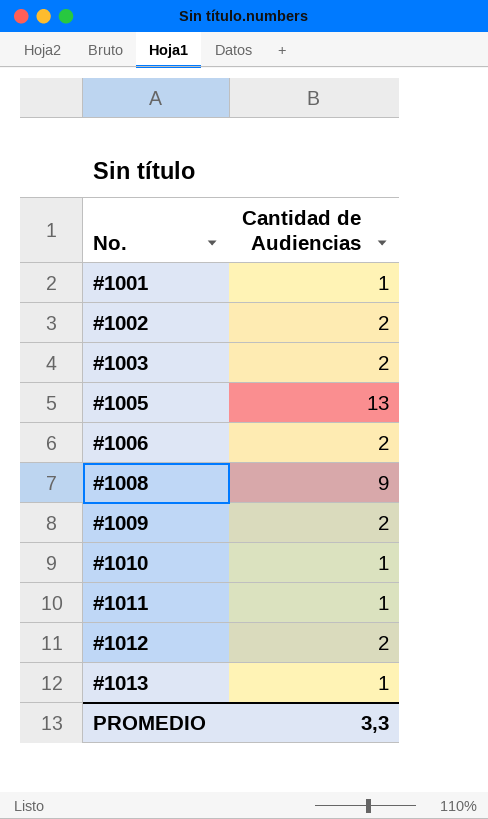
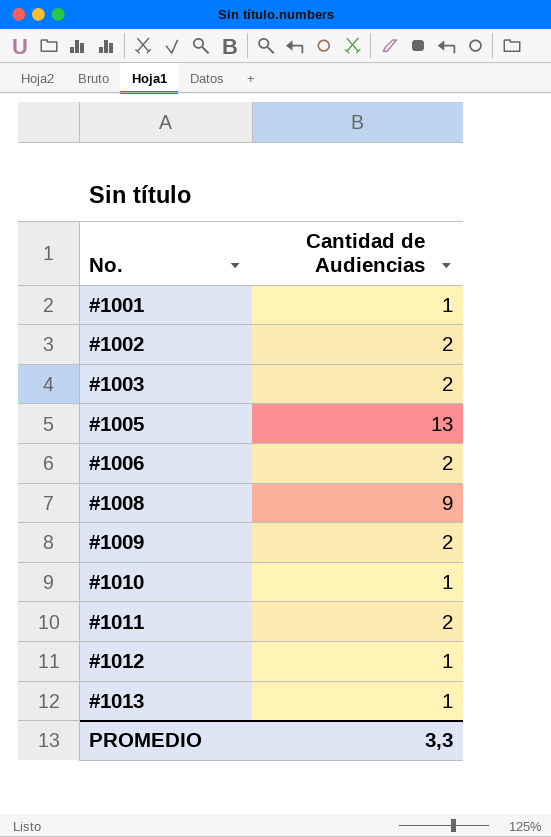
#1011 | Cantidad de Audiencias: 1 -> 2
#1012 | Cantidad de Audiencias: 2 -> 1

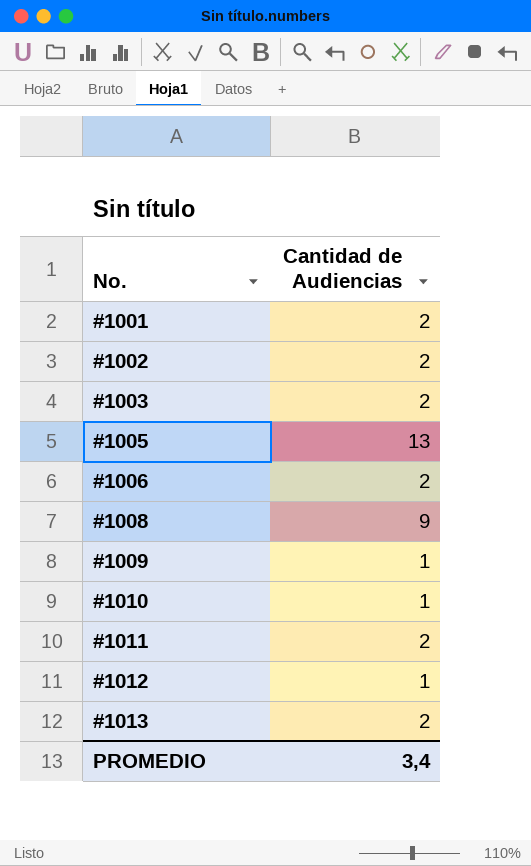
#1001 | Cantidad de Audiencias: 1 -> 2
#1009 | Cantidad de Audiencias: 2 -> 1
#1013 | Cantidad de Audiencias: 1 -> 2
PROMEDIO | Cantidad de Audiencias: 3,3 -> 3,4

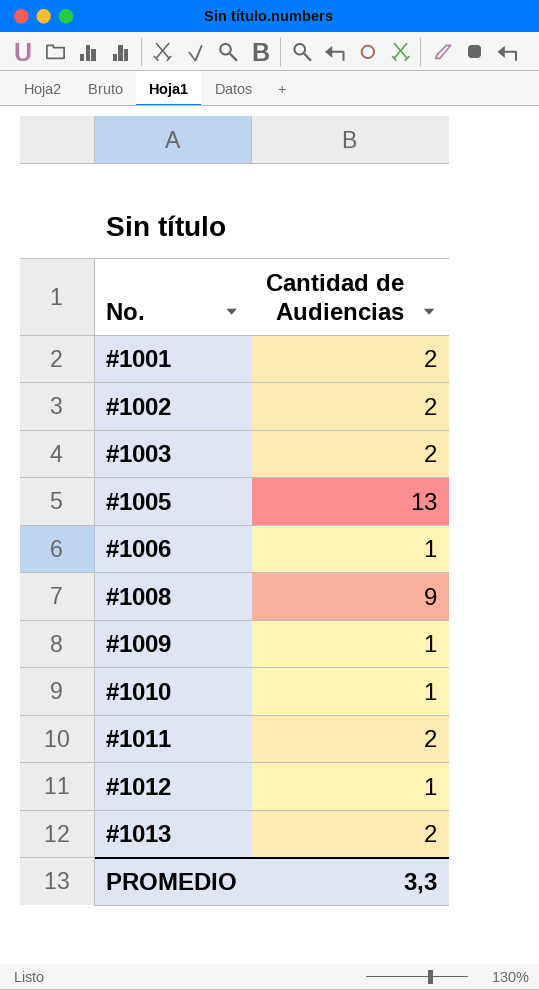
#1006 | Cantidad de Audiencias: 2 -> 1
PROMEDIO | Cantidad de Audiencias: 3,4 -> 3,3

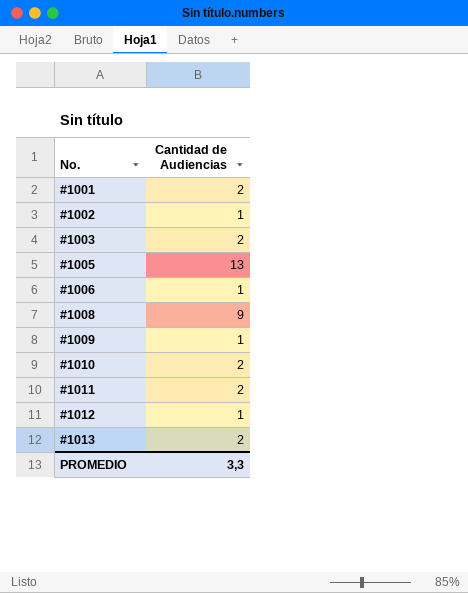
#1002 | Cantidad de Audiencias: 2 -> 1
#1010 | Cantidad de Audiencias: 1 -> 2

